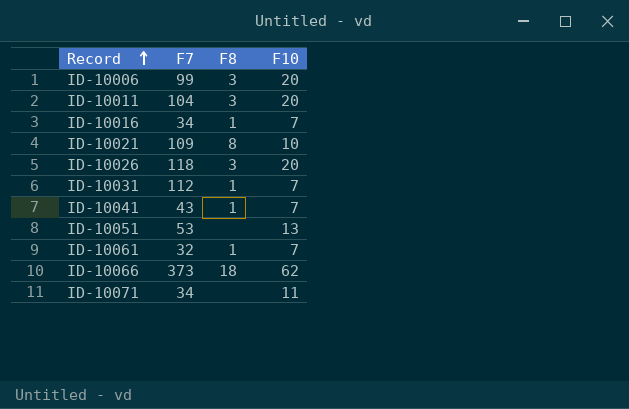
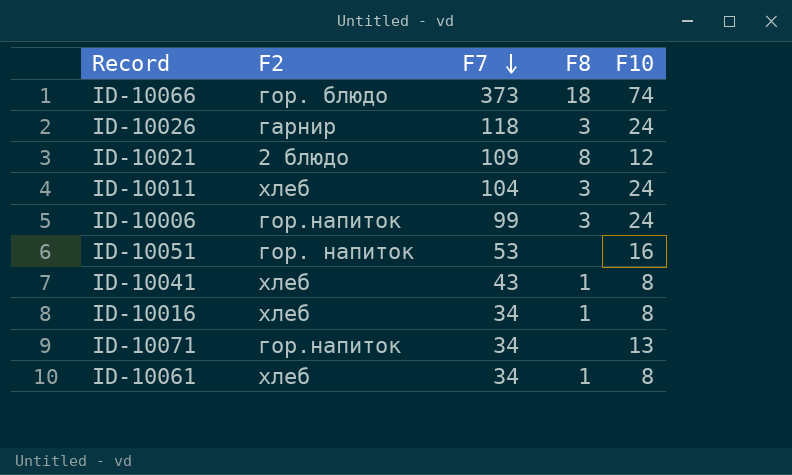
row order: Record ascending -> F7 descending
column F2 | position: none -> 2
row ID-10031: 112 | 1 | 7 -> none
ID-10066 | F10: 62 -> 74
ID-10026 | F10: 20 -> 24
ID-10021 | F10: 10 -> 12
ID-10011 | F10: 20 -> 24
ID-10006 | F10: 20 -> 24
ID-10051 | F10: 13 -> 16
ID-10041 | F10: 7 -> 8
ID-10016 | F10: 7 -> 8
ID-10071 | F10: 11 -> 13
ID-10061 | F7: 32 -> 34
ID-10061 | F10: 7 -> 8

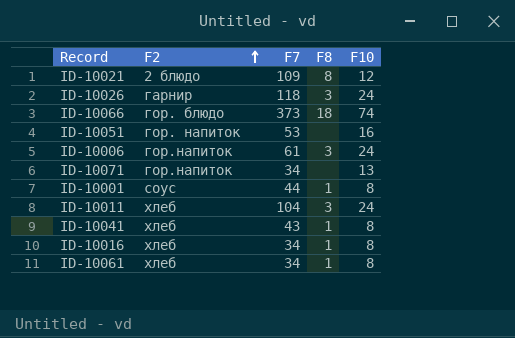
row order: F7 descending -> F2 ascending
ID-10006 | F7: 99 -> 61
row ID-10001: none -> соус | 44 | 1 | 8

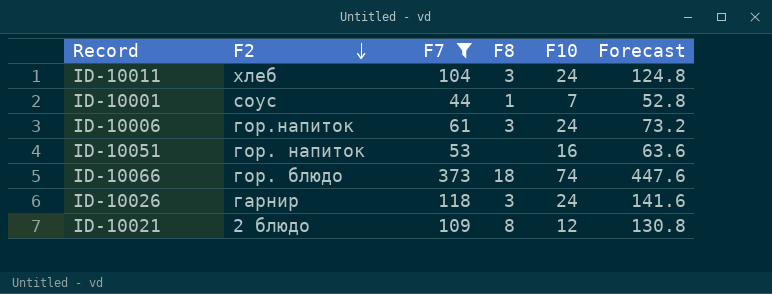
filter: none -> F7 >= 44
row order: F2 ascending -> F2 descending
column Forecast | formula: none -> [F7] * 1.2
ID-10001 | F10: 8 -> 7

